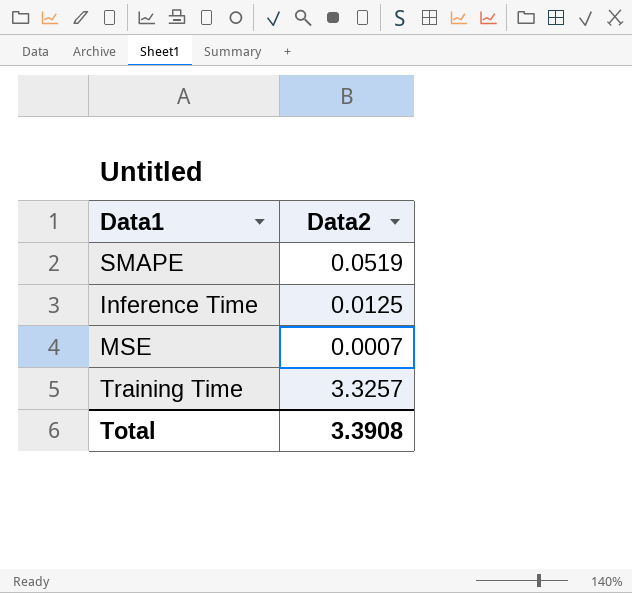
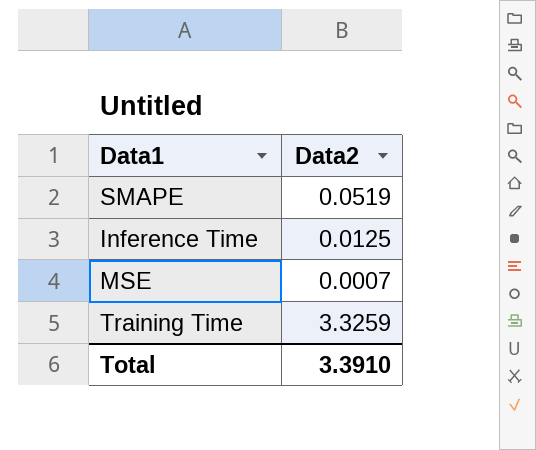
Training Time | Data2: 3.3257 -> 3.3259
Total | Data2: 3.3908 -> 3.3910

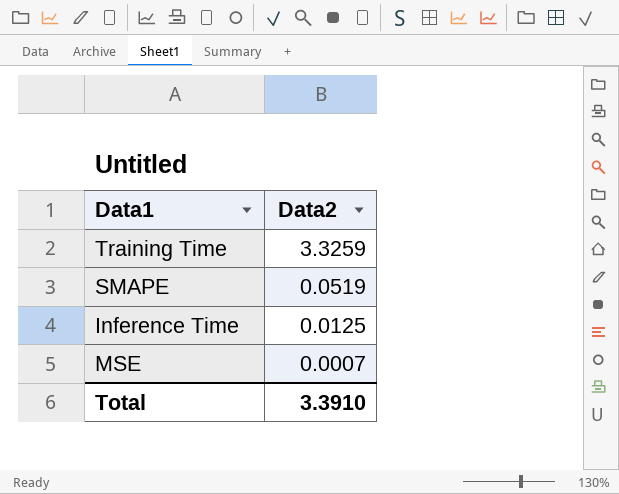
row order: none -> Data2 descending

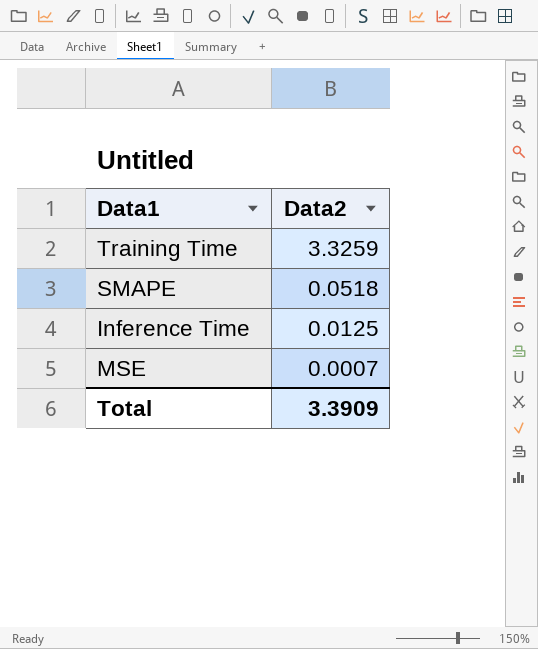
SMAPE | Data2: 0.0519 -> 0.0518
Total | Data2: 3.3910 -> 3.3909

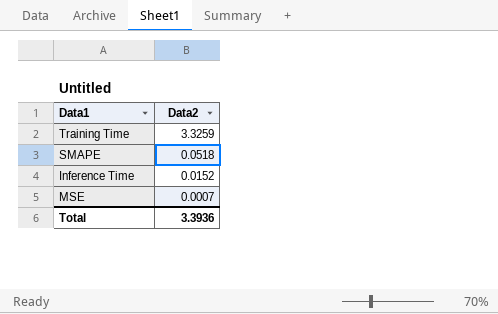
Inference Time | Data2: 0.0125 -> 0.0152
Total | Data2: 3.3909 -> 3.3936

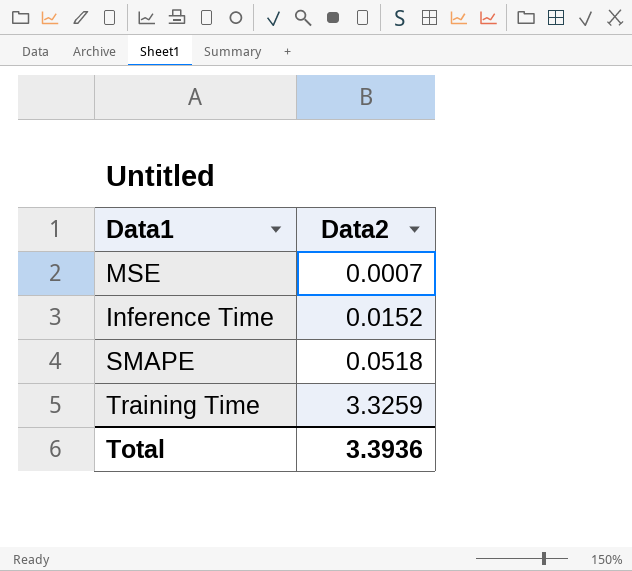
row order: Data2 descending -> Data2 ascending

